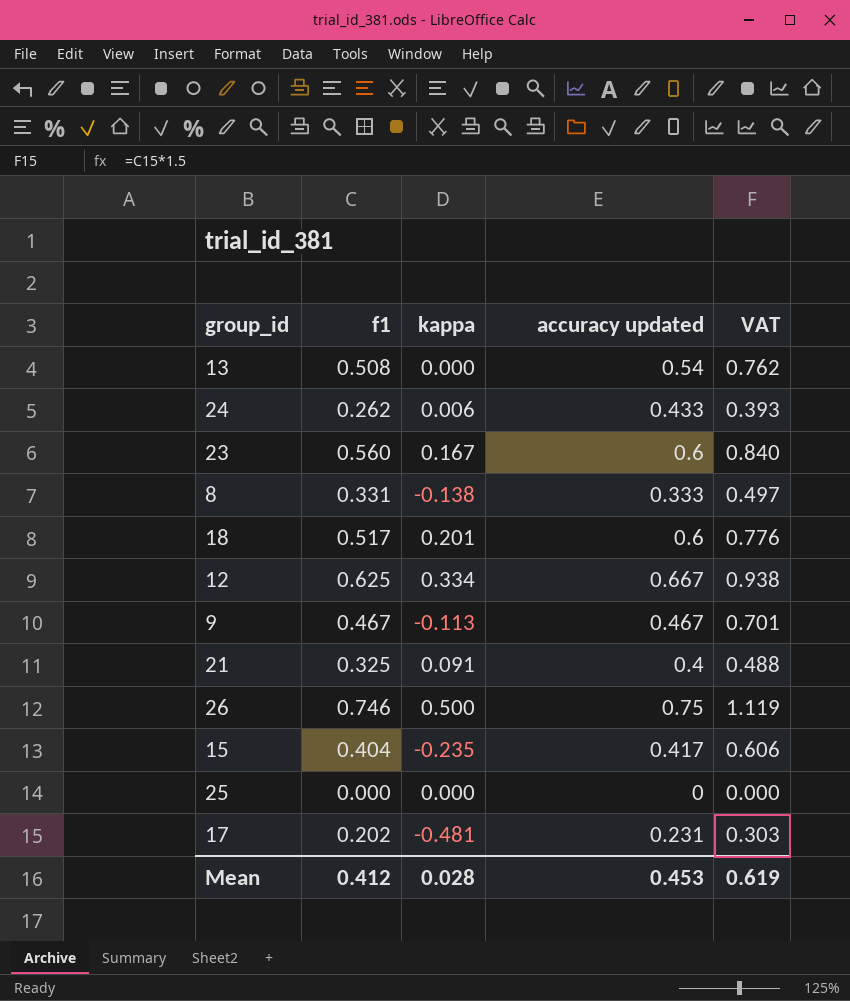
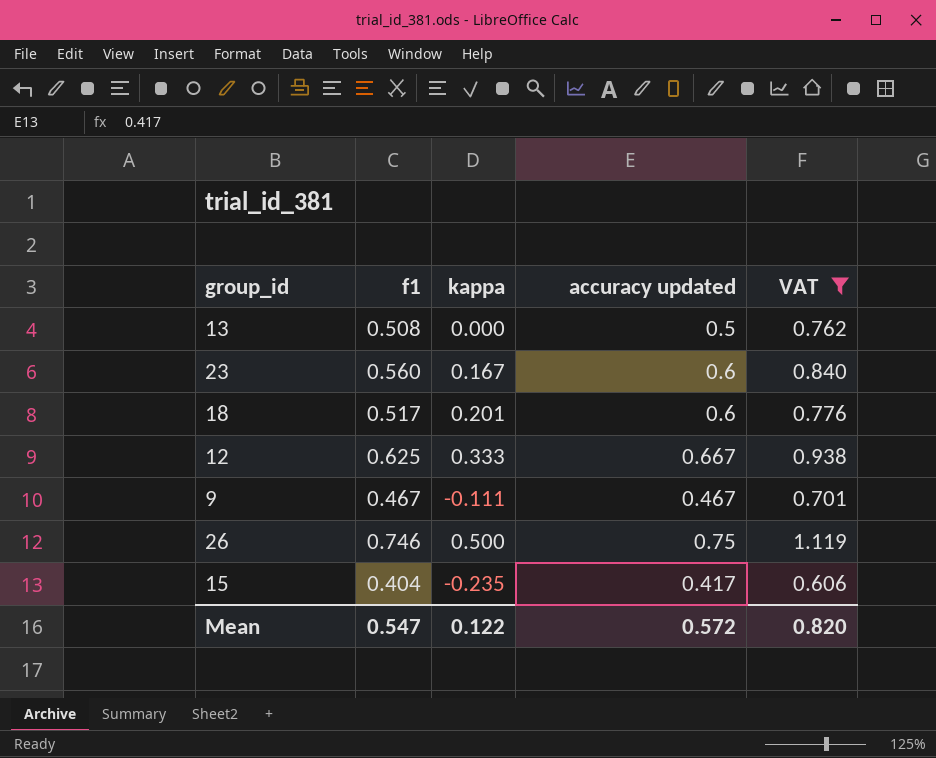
filter: none -> VAT >= 0.606
13 | accuracy updated: 0.54 -> 0.5
12 | kappa: 0.334 -> 0.333
9 | kappa: -0.113 -> -0.111
Mean | f1: 0.412 -> 0.547
Mean | kappa: 0.028 -> 0.122
Mean | accuracy updated: 0.453 -> 0.572
Mean | VAT: 0.619 -> 0.820

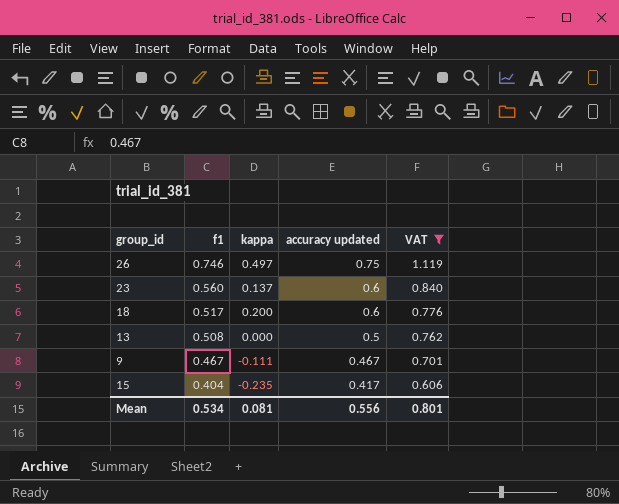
row order: none -> f1 descending
row 12: 0.625 | 0.333 | 0.667 | 0.938 -> none
26 | kappa: 0.500 -> 0.497
23 | kappa: 0.167 -> 0.137
18 | kappa: 0.201 -> 0.200
Mean | f1: 0.547 -> 0.534
Mean | kappa: 0.122 -> 0.081
Mean | accuracy updated: 0.572 -> 0.556
Mean | VAT: 0.820 -> 0.801

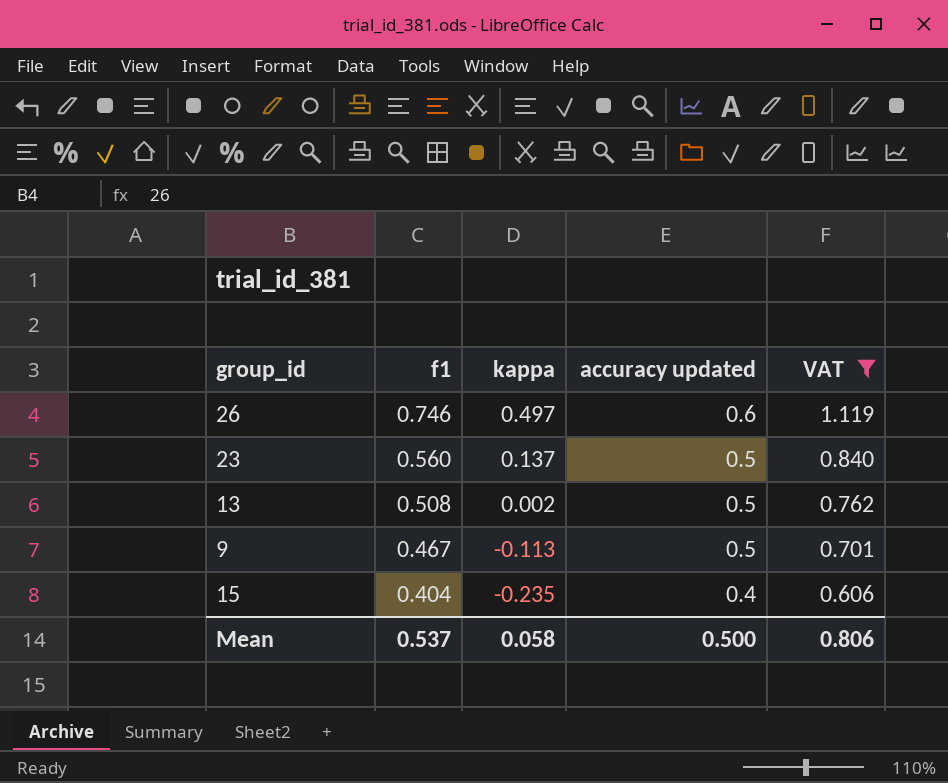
row 18: 0.517 | 0.200 | 0.6 | 0.776 -> none
26 | accuracy updated: 0.75 -> 0.6
23 | accuracy updated: 0.6 -> 0.5
13 | kappa: 0.000 -> 0.002
9 | kappa: -0.111 -> -0.113
9 | accuracy updated: 0.467 -> 0.5
15 | accuracy updated: 0.417 -> 0.4
Mean | f1: 0.534 -> 0.537
Mean | kappa: 0.081 -> 0.058
Mean | accuracy updated: 0.556 -> 0.500
Mean | VAT: 0.801 -> 0.806

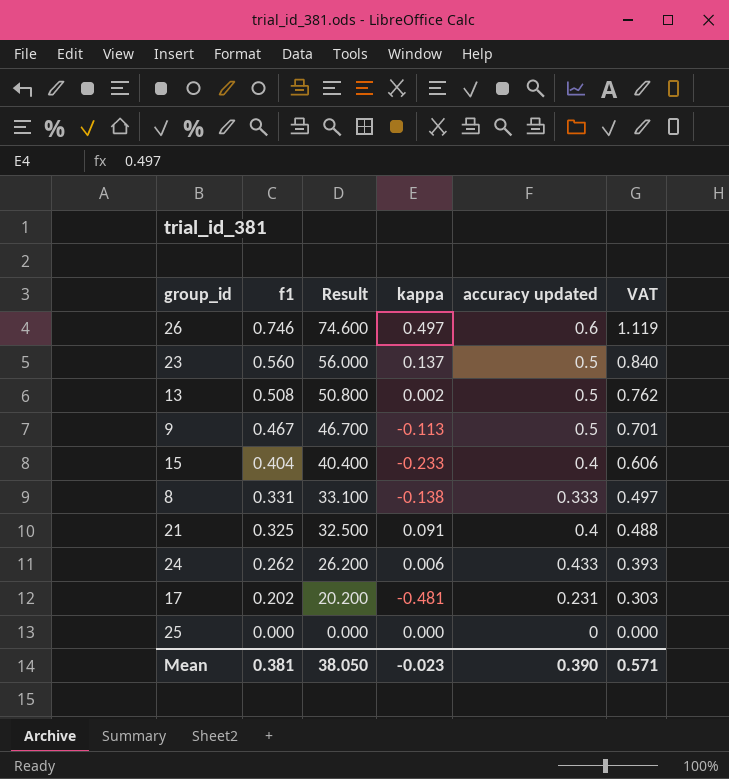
filter: VAT >= 0.606 -> none
column Result | formula: none -> [f1] * 100
15 | kappa: -0.235 -> -0.233
Mean | f1: 0.537 -> 0.381
Mean | kappa: 0.058 -> -0.023
Mean | accuracy updated: 0.500 -> 0.390
Mean | VAT: 0.806 -> 0.571

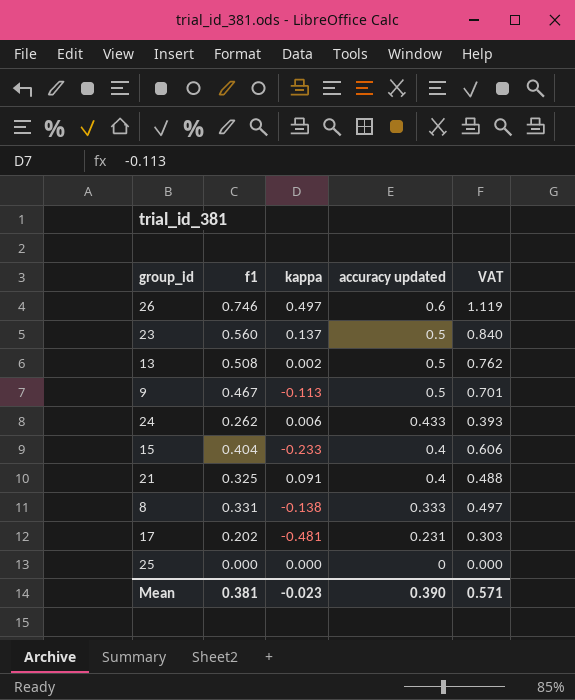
row order: f1 descending -> accuracy updated descending
column Result | formula: [f1] * 100 -> none

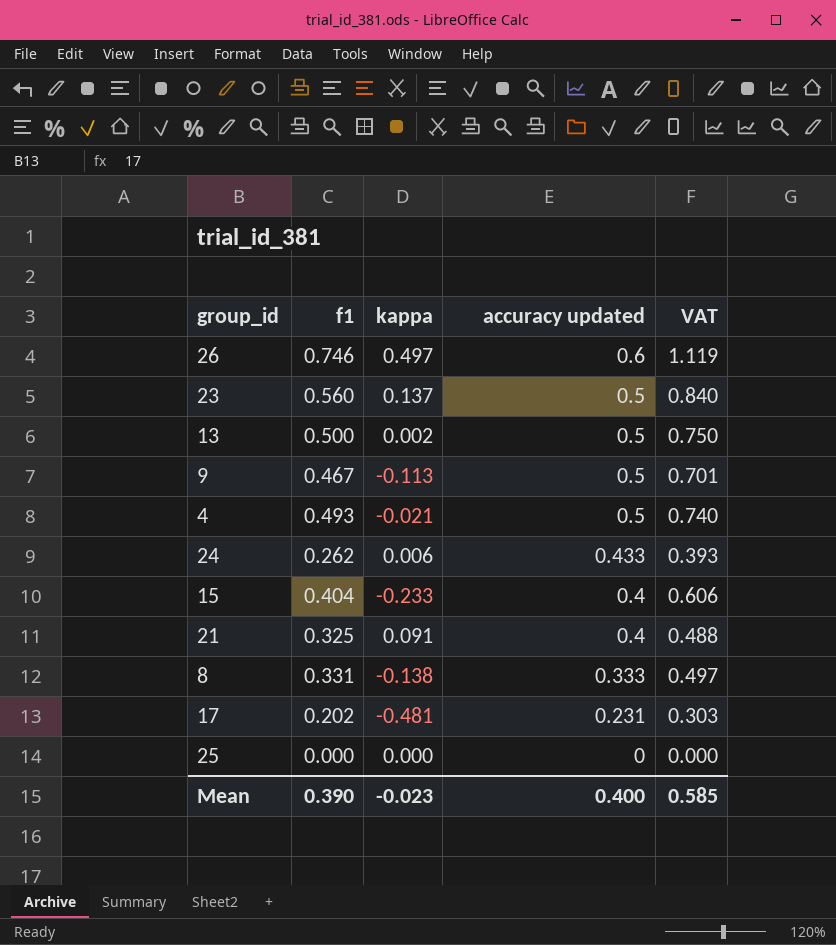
13 | f1: 0.508 -> 0.500
13 | VAT: 0.762 -> 0.750
row 4: none -> 0.493 | -0.021 | 0.5 | 0.740
Mean | f1: 0.381 -> 0.390
Mean | accuracy updated: 0.390 -> 0.400
Mean | VAT: 0.571 -> 0.585

